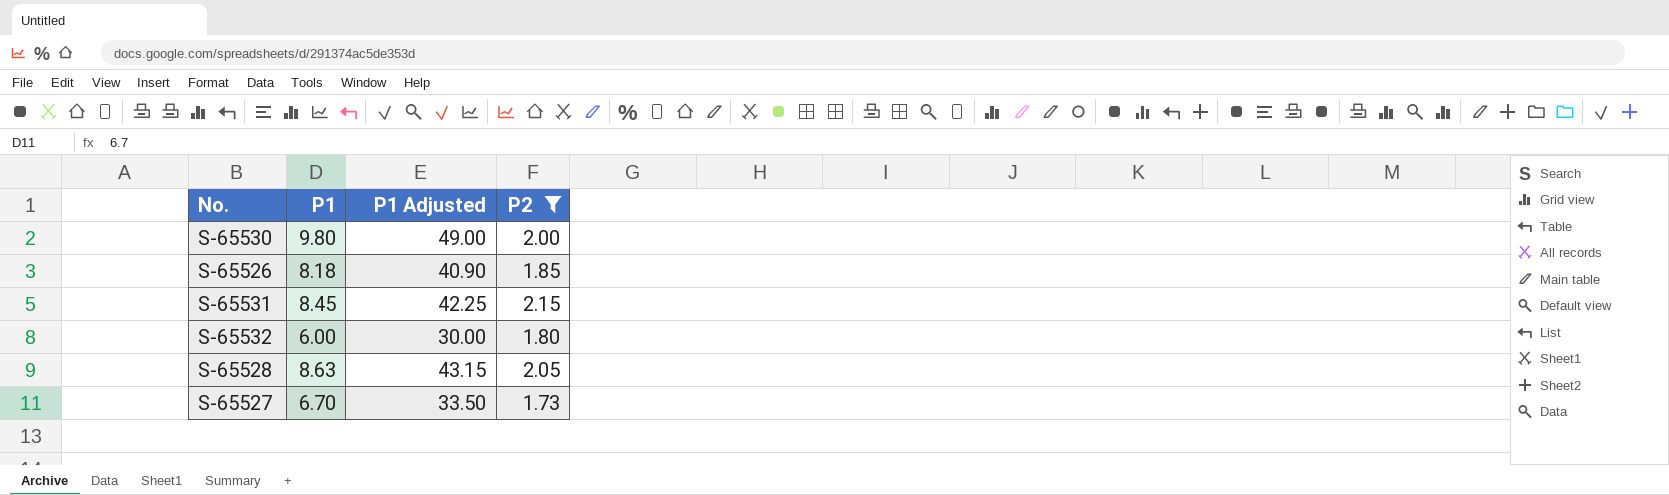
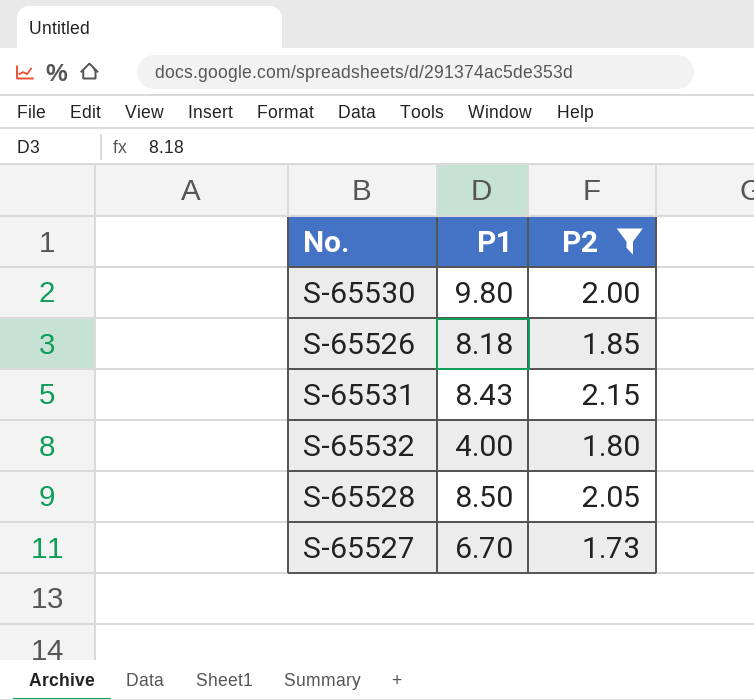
column P1 Adjusted | formula: [P1] * 5 -> none
S-65531 | P1: 8.45 -> 8.43
S-65532 | P1: 6.00 -> 4.00
S-65528 | P1: 8.63 -> 8.50

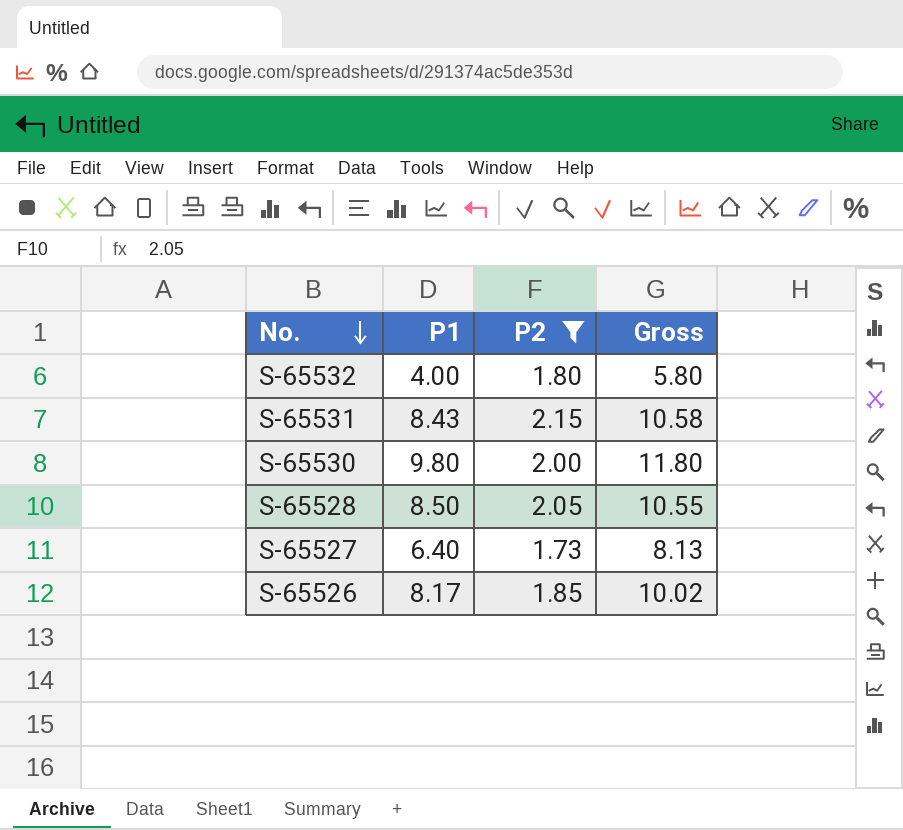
row order: none -> No. descending
column Gross | formula: none -> [P1] + [P2]
S-65527 | P1: 6.70 -> 6.40
S-65526 | P1: 8.18 -> 8.17

